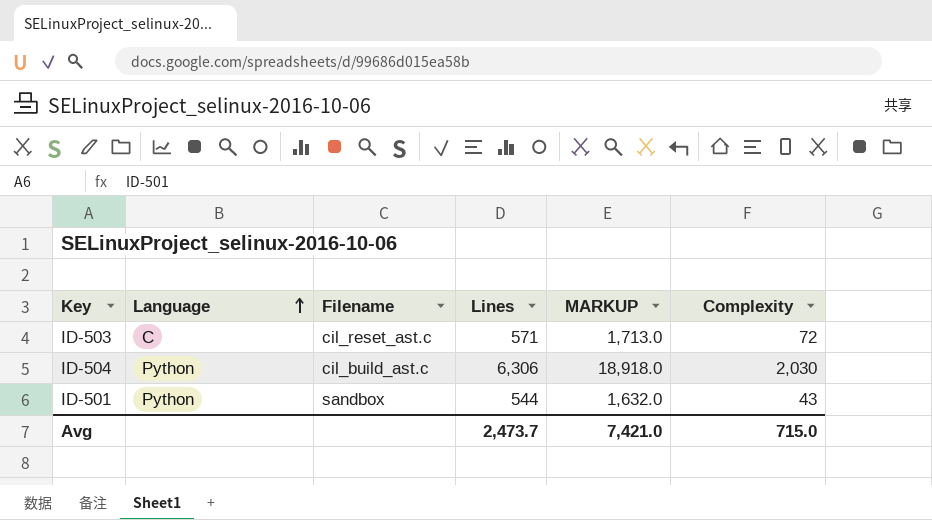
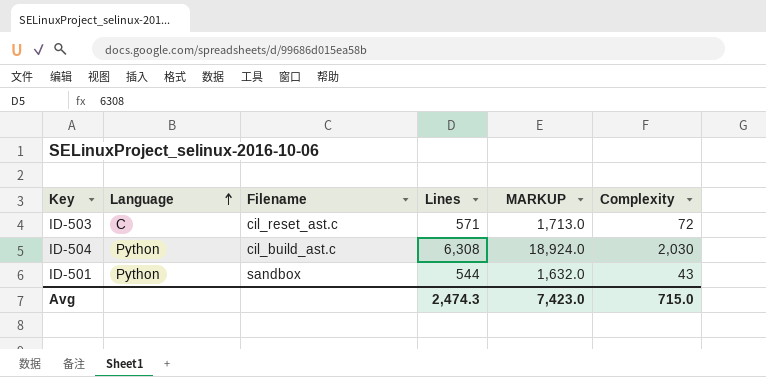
ID-504 | Lines: 6,306 -> 6,308
ID-504 | MARKUP: 18,918.0 -> 18,924.0
Avg | Lines: 2,473.7 -> 2,474.3
Avg | MARKUP: 7,421.0 -> 7,423.0

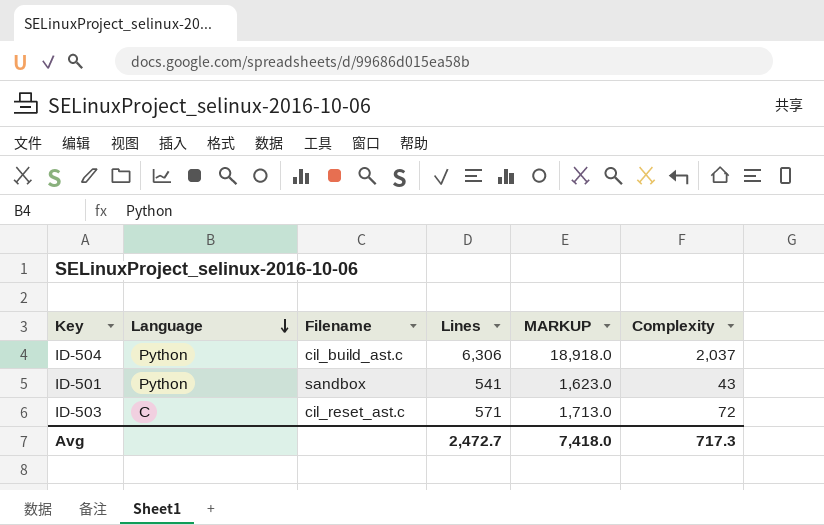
row order: Language ascending -> Language descending
ID-504 | Lines: 6,308 -> 6,306
ID-504 | MARKUP: 18,924.0 -> 18,918.0
ID-504 | Complexity: 2,030 -> 2,037
ID-501 | Lines: 544 -> 541
ID-501 | MARKUP: 1,632.0 -> 1,623.0
Avg | Lines: 2,474.3 -> 2,472.7
Avg | MARKUP: 7,423.0 -> 7,418.0
Avg | Complexity: 715.0 -> 717.3

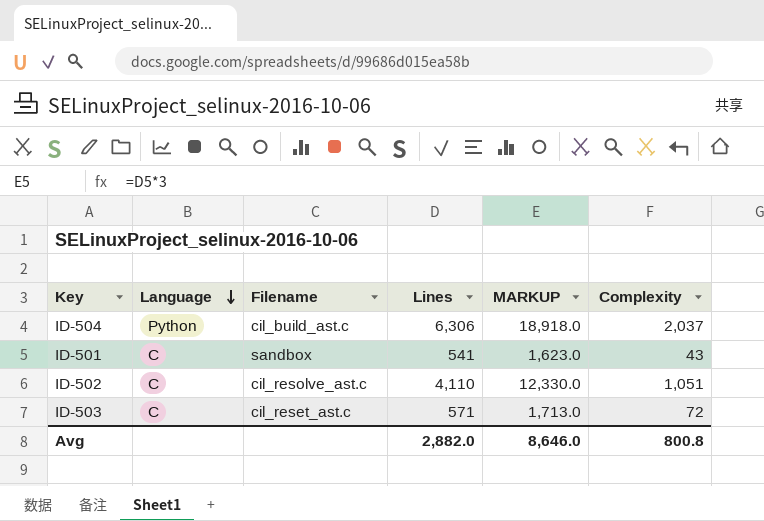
ID-501 | Language: Python -> C
row ID-502: none -> C | cil_resolve_ast.c | 4,110 | 12,330.0 | 1,051
Avg | Lines: 2,472.7 -> 2,882.0
Avg | MARKUP: 7,418.0 -> 8,646.0
Avg | Complexity: 717.3 -> 800.8

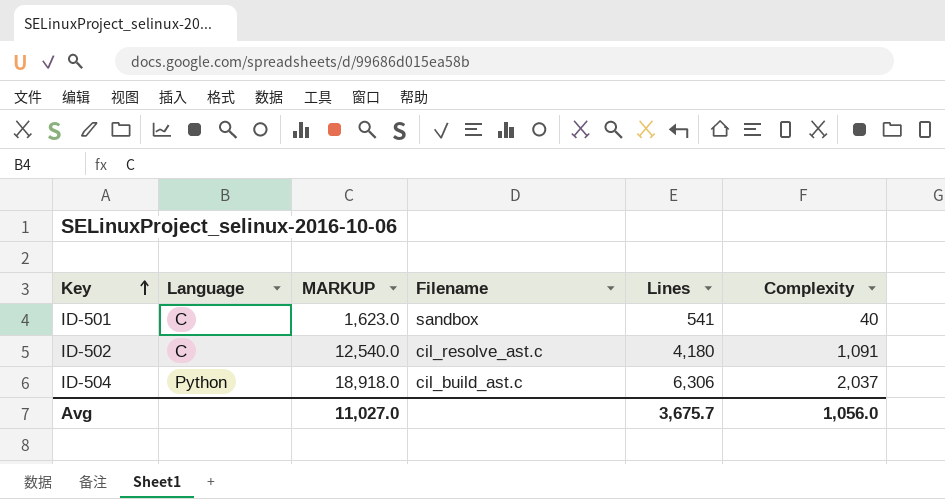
row order: Language descending -> Key ascending
column MARKUP | position: 5 -> 3
row ID-503: C | cil_reset_ast.c | 571 | 1,713.0 | 72 -> none
ID-501 | Complexity: 43 -> 40
ID-502 | MARKUP: 12,330.0 -> 12,540.0
ID-502 | Lines: 4,110 -> 4,180
ID-502 | Complexity: 1,051 -> 1,091
Avg | MARKUP: 8,646.0 -> 11,027.0
Avg | Lines: 2,882.0 -> 3,675.7
Avg | Complexity: 800.8 -> 1,056.0

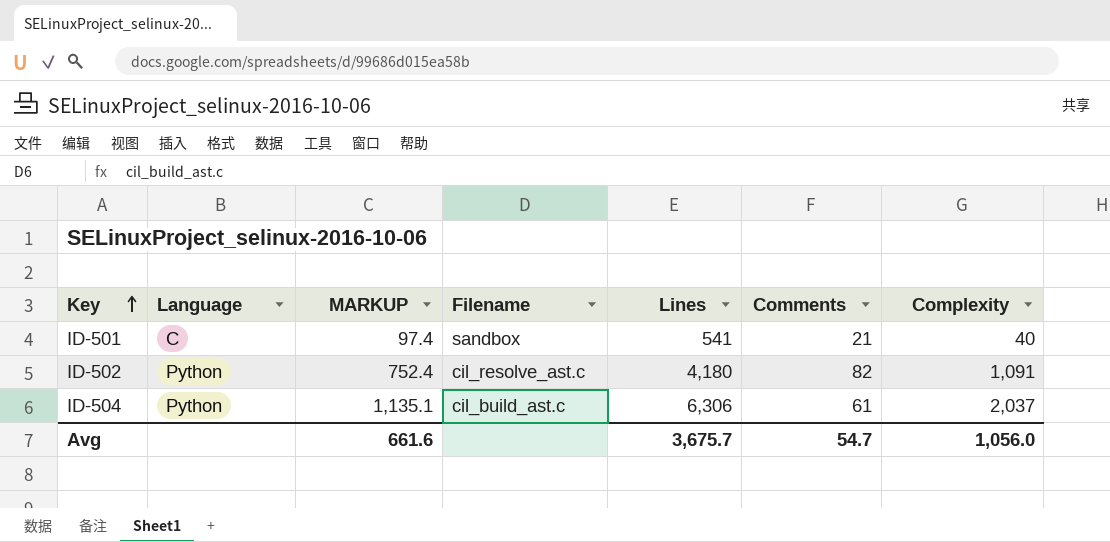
column MARKUP | formula: [Lines] * 3 -> [Lines] * 0.18
column Comments | position: none -> 6
ID-502 | Language: C -> Python
Avg | MARKUP: 11,027.0 -> 661.6

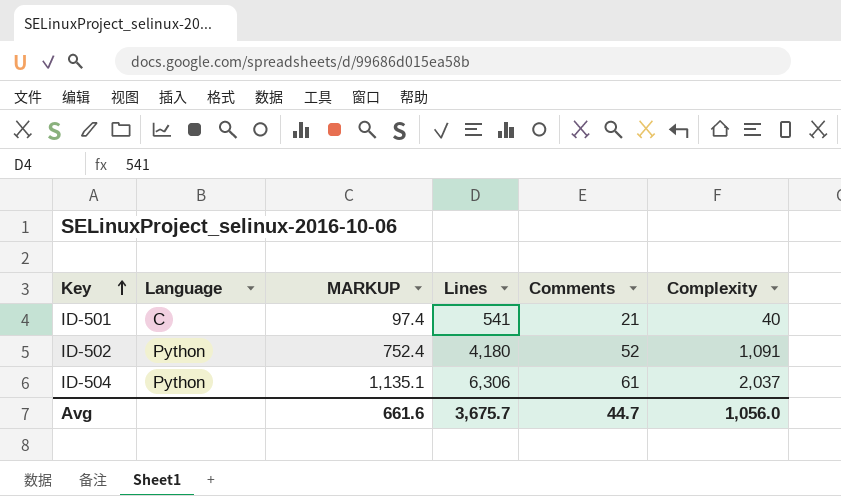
column Filename | position: 4 -> none
ID-502 | Comments: 82 -> 52
Avg | Comments: 54.7 -> 44.7

